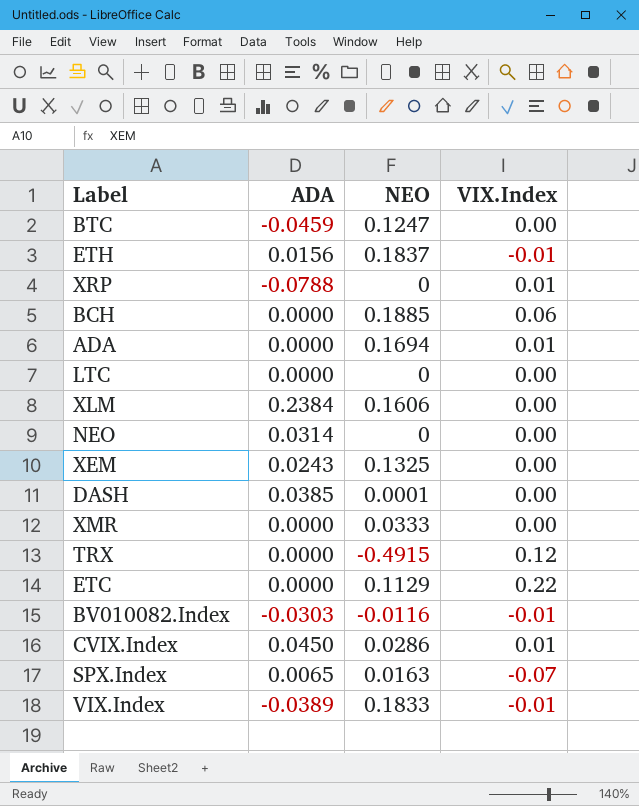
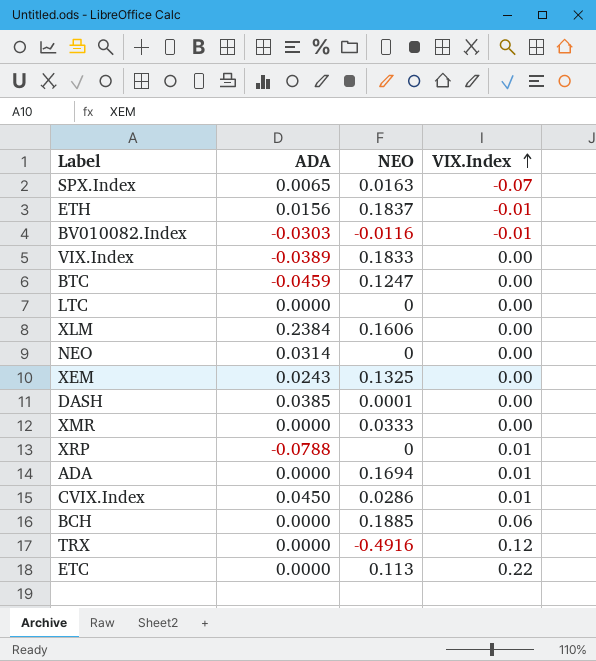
row order: none -> VIX.Index ascending
VIX.Index | VIX.Index: -0.01 -> 0.00
TRX | NEO: -0.4915 -> -0.4916
ETC | NEO: 0.1129 -> 0.113

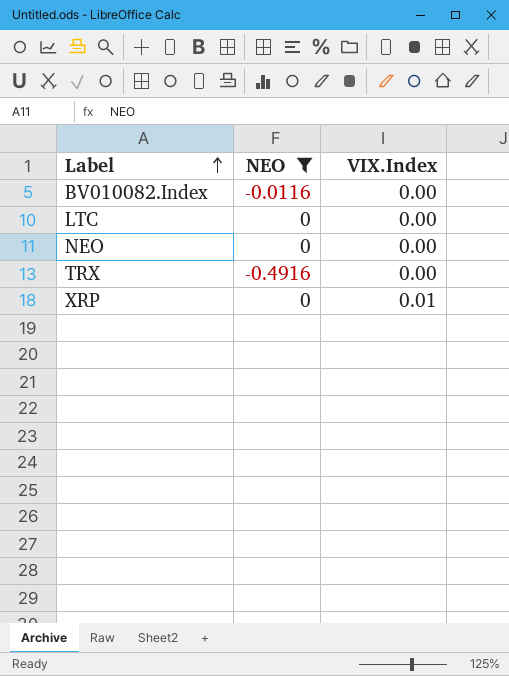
filter: none -> NEO <= 0
row order: VIX.Index ascending -> Label ascending
column ADA | position: 2 -> none
BV010082.Index | VIX.Index: -0.01 -> 0.00
TRX | VIX.Index: 0.12 -> 0.00

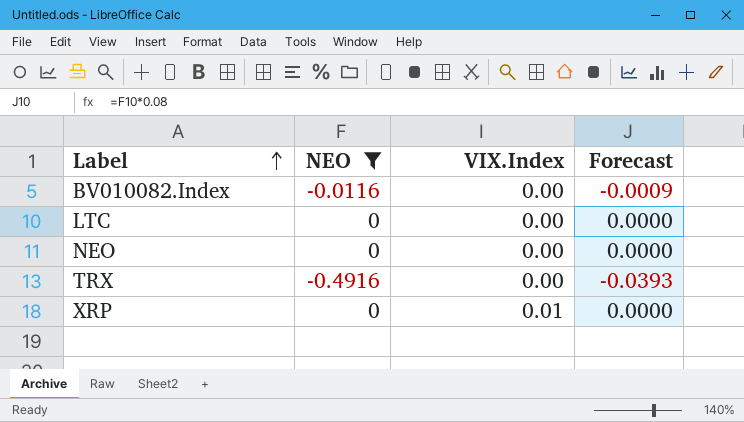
column Forecast | formula: none -> [NEO] * 0.08

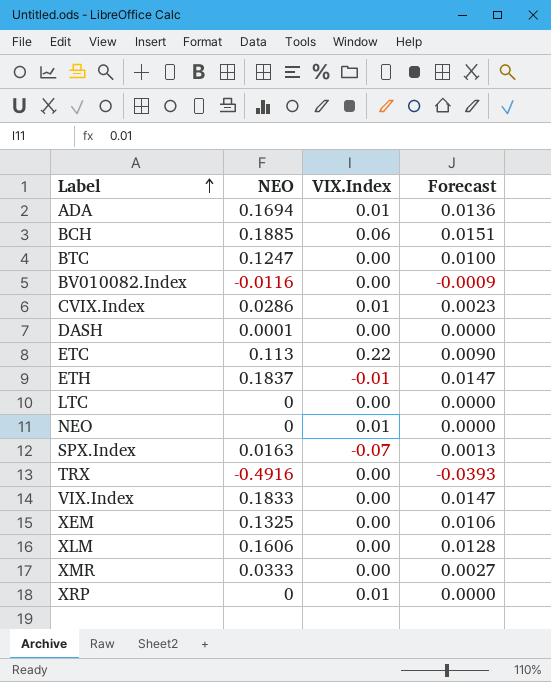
filter: NEO <= 0 -> none
NEO | VIX.Index: 0.00 -> 0.01

